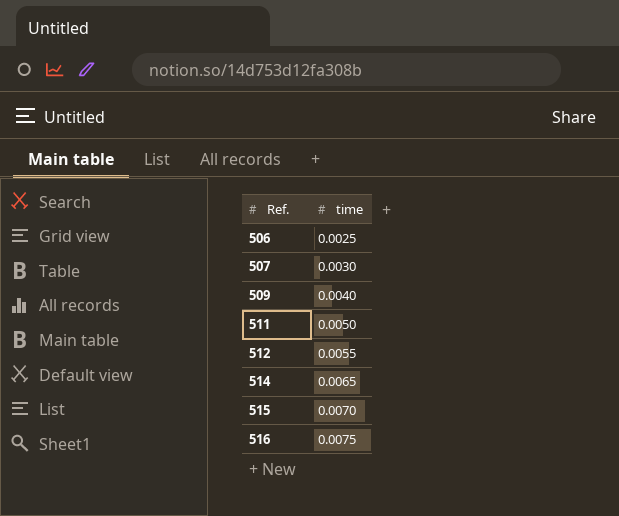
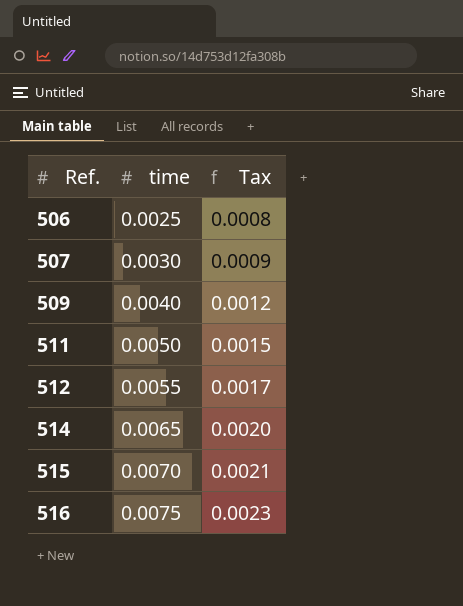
column Tax | formula: none -> [time] * 0.3

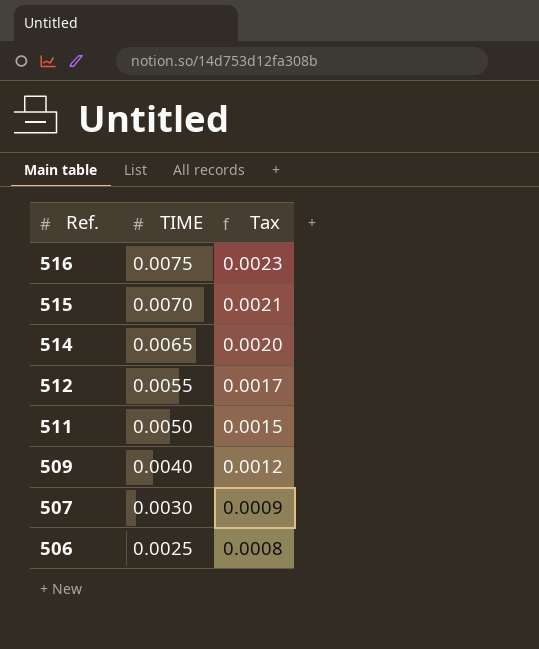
row order: Ref. ascending -> Ref. descending
column name: time -> TIME

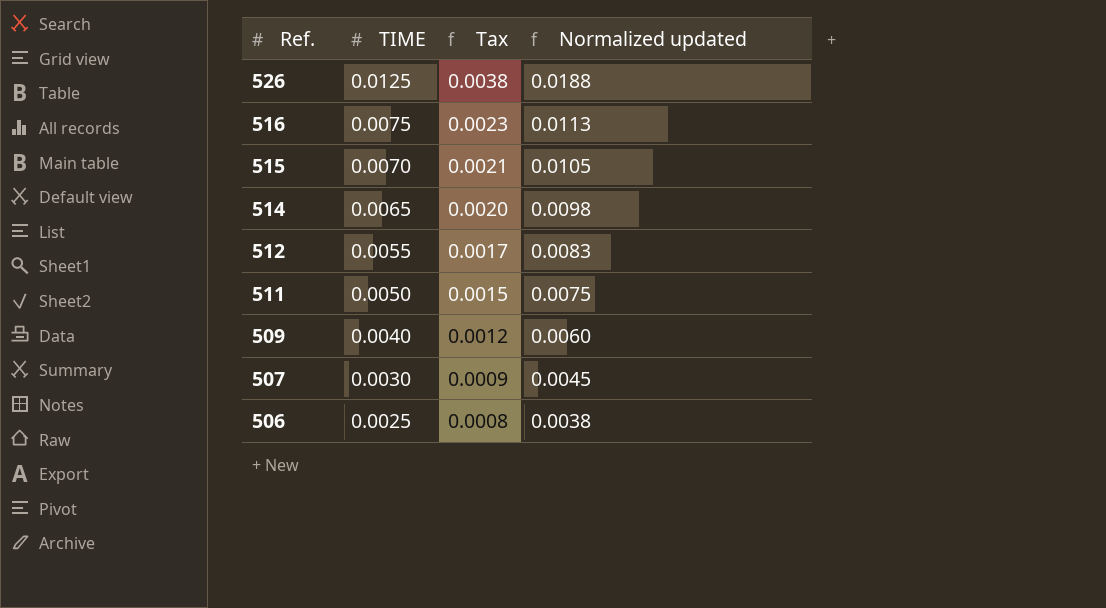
column Normalized updated | formula: none -> [TIME] * 1.5
row 526: none -> 0.0125 | 0.0038 | 0.0188

